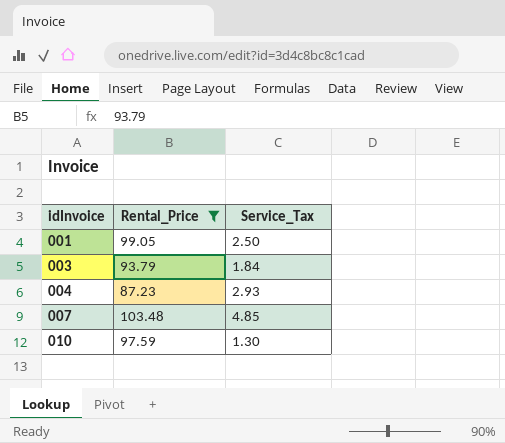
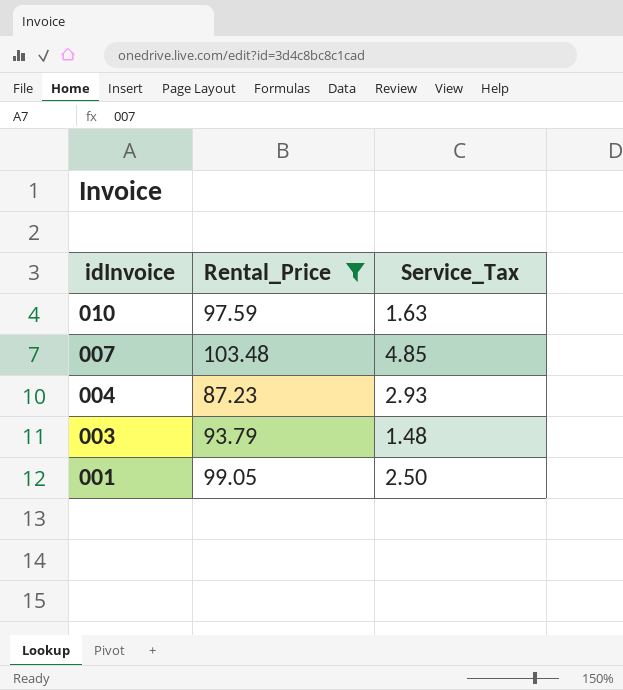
row order: idInvoice ascending -> idInvoice descending
010 | Service_Tax: 1.30 -> 1.63
003 | Service_Tax: 1.84 -> 1.48

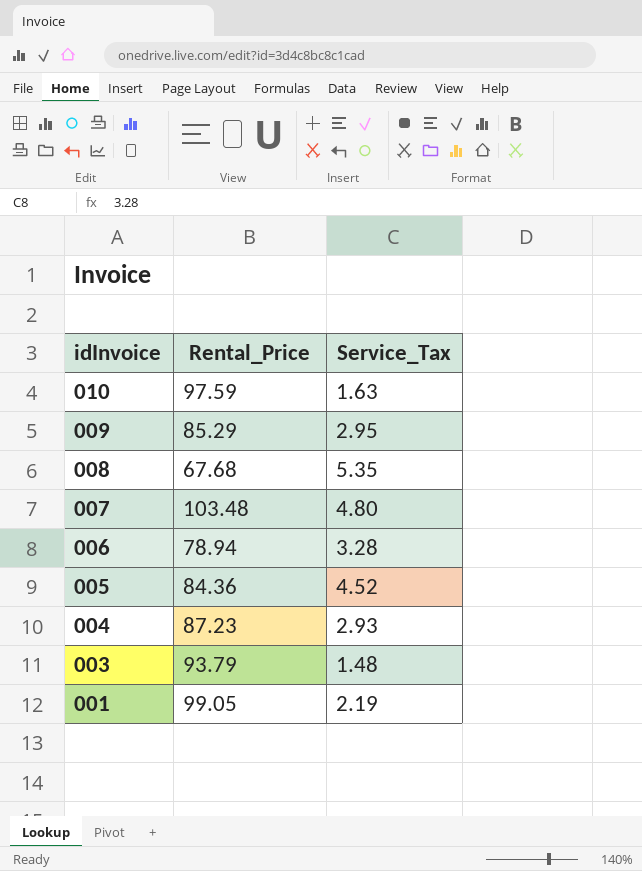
filter: Rental_Price >= 87.23 -> none
007 | Service_Tax: 4.85 -> 4.80
001 | Service_Tax: 2.50 -> 2.19

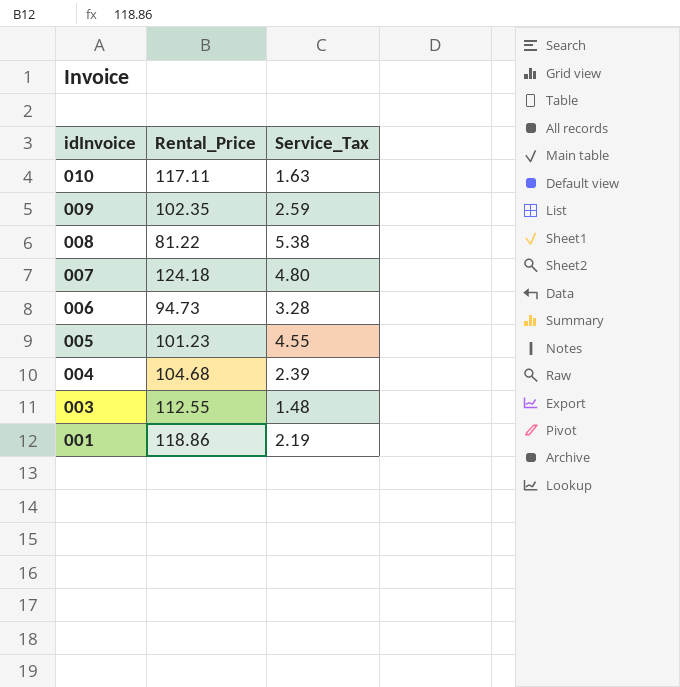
010 | Rental_Price: 97.59 -> 117.11
009 | Rental_Price: 85.29 -> 102.35
009 | Service_Tax: 2.95 -> 2.59
008 | Rental_Price: 67.68 -> 81.22
008 | Service_Tax: 5.35 -> 5.38
007 | Rental_Price: 103.48 -> 124.18
006 | Rental_Price: 78.94 -> 94.73
005 | Rental_Price: 84.36 -> 101.23
005 | Service_Tax: 4.52 -> 4.55
004 | Rental_Price: 87.23 -> 104.68
004 | Service_Tax: 2.93 -> 2.39
003 | Rental_Price: 93.79 -> 112.55
001 | Rental_Price: 99.05 -> 118.86

